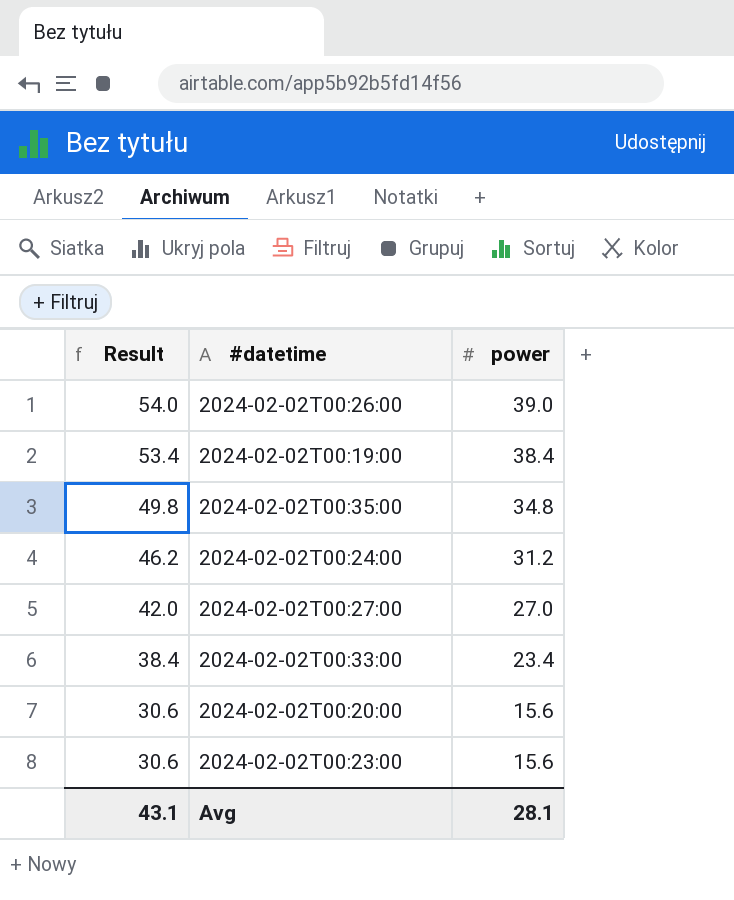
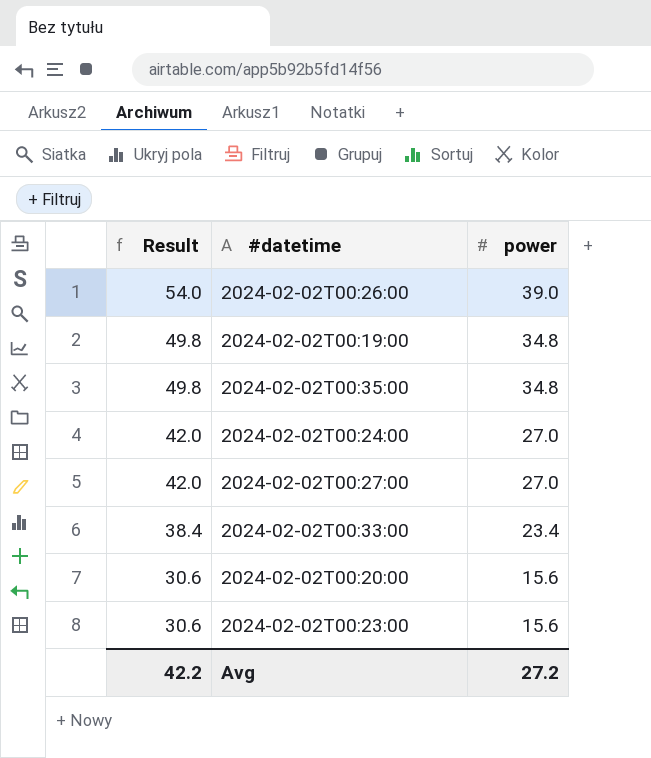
2024-02-02T00:19:00 | Result: 53.4 -> 49.8
2024-02-02T00:19:00 | power: 38.4 -> 34.8
2024-02-02T00:24:00 | Result: 46.2 -> 42.0
2024-02-02T00:24:00 | power: 31.2 -> 27.0
Avg | Result: 43.1 -> 42.2
Avg | power: 28.1 -> 27.2

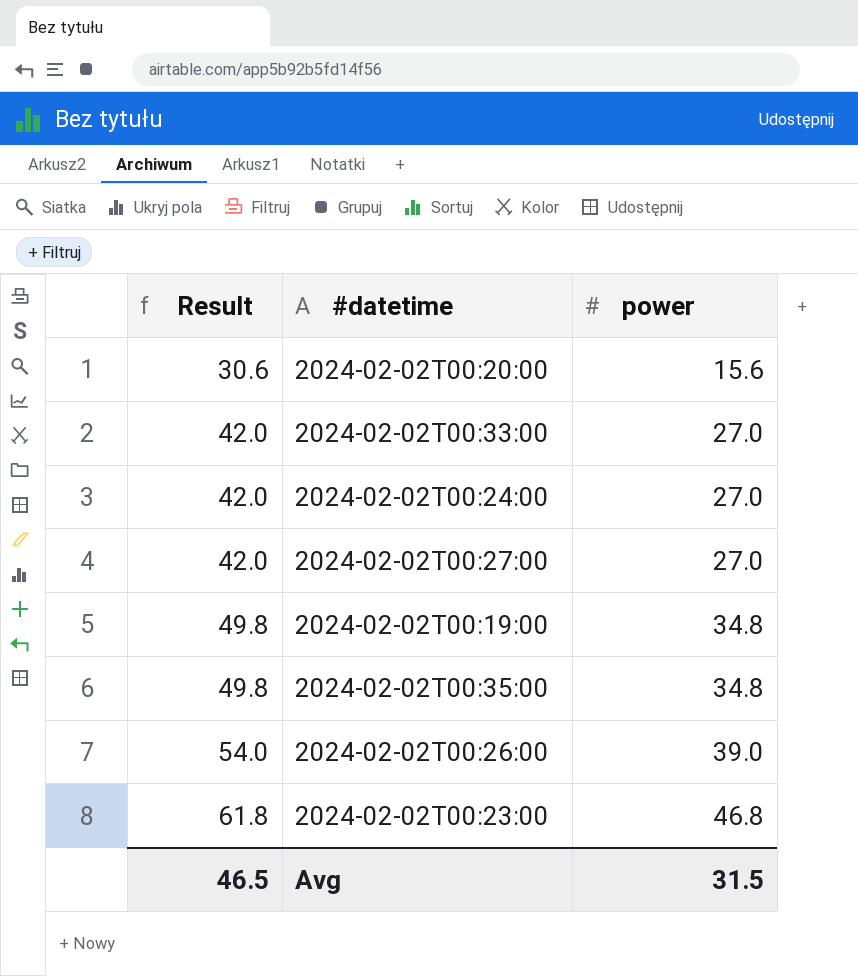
row order: Result descending -> Result ascending
2024-02-02T00:33:00 | Result: 38.4 -> 42.0
2024-02-02T00:33:00 | power: 23.4 -> 27.0
2024-02-02T00:23:00 | Result: 30.6 -> 61.8
2024-02-02T00:23:00 | power: 15.6 -> 46.8
Avg | Result: 42.2 -> 46.5
Avg | power: 27.2 -> 31.5

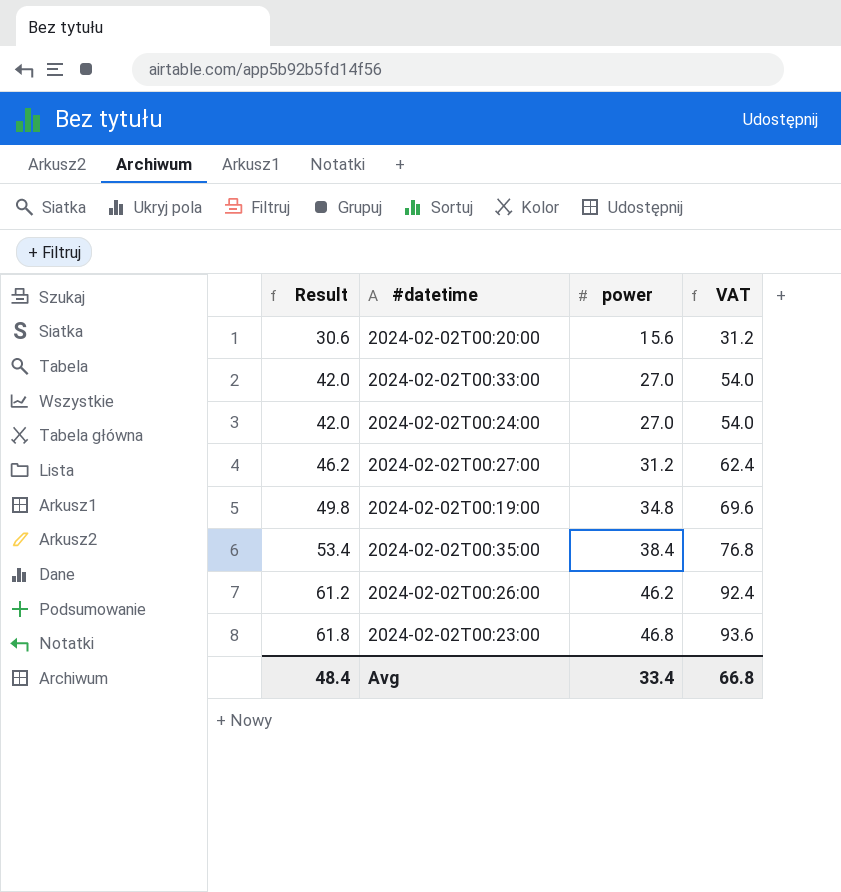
column VAT | formula: none -> [power] * 2
2024-02-02T00:27:00 | Result: 42.0 -> 46.2
2024-02-02T00:27:00 | power: 27.0 -> 31.2
2024-02-02T00:35:00 | Result: 49.8 -> 53.4
2024-02-02T00:35:00 | power: 34.8 -> 38.4
2024-02-02T00:26:00 | Result: 54.0 -> 61.2
2024-02-02T00:26:00 | power: 39.0 -> 46.2
Avg | Result: 46.5 -> 48.4
Avg | power: 31.5 -> 33.4

